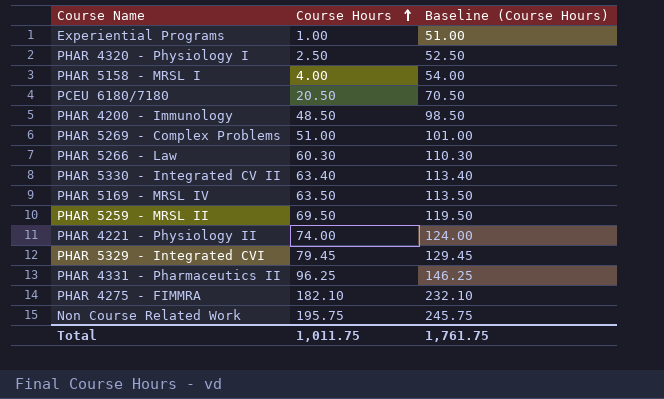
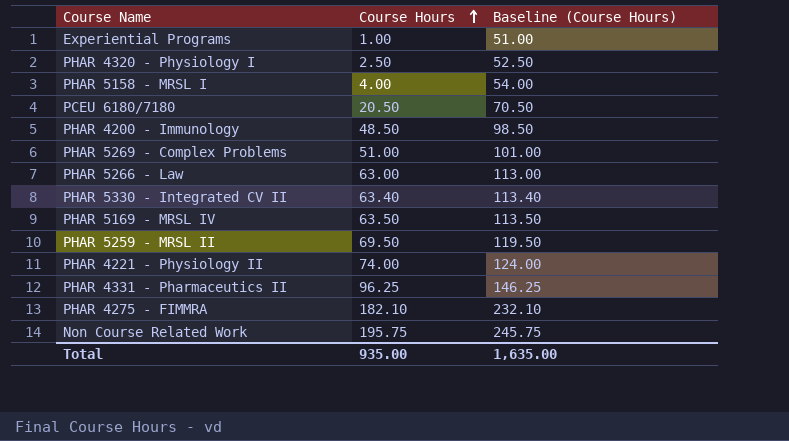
row PHAR 5329 - Integrated CVI: 79.45 | 129.45 -> none
PHAR 5266 - Law | Course Hours: 60.30 -> 63.00
PHAR 5266 - Law | Baseline (Course Hours): 110.30 -> 113.00
Total | Course Hours: 1,011.75 -> 935.00
Total | Baseline (Course Hours): 1,761.75 -> 1,635.00

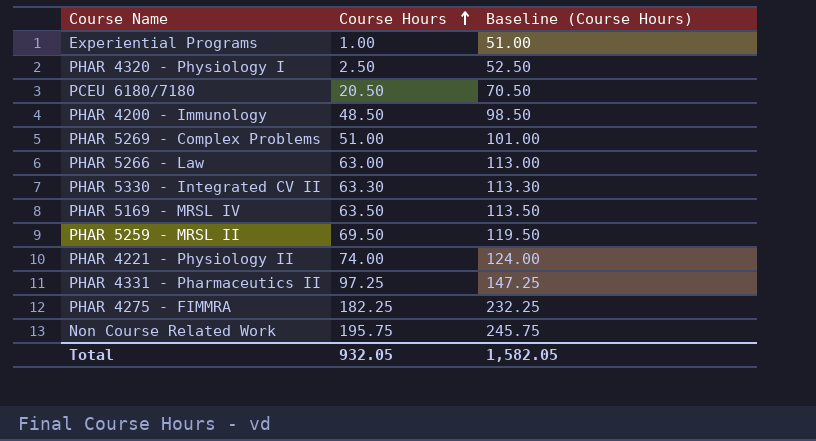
row PHAR 5158 - MRSL I: 4.00 | 54.00 -> none
PHAR 5330 - Integrated CV II | Course Hours: 63.40 -> 63.30
PHAR 5330 - Integrated CV II | Baseline (Course Hours): 113.40 -> 113.30
PHAR 4331 - Pharmaceutics II | Course Hours: 96.25 -> 97.25
PHAR 4331 - Pharmaceutics II | Baseline (Course Hours): 146.25 -> 147.25
PHAR 4275 - FIMMRA | Course Hours: 182.10 -> 182.25
PHAR 4275 - FIMMRA | Baseline (Course Hours): 232.10 -> 232.25
Total | Course Hours: 935.00 -> 932.05
Total | Baseline (Course Hours): 1,635.00 -> 1,582.05

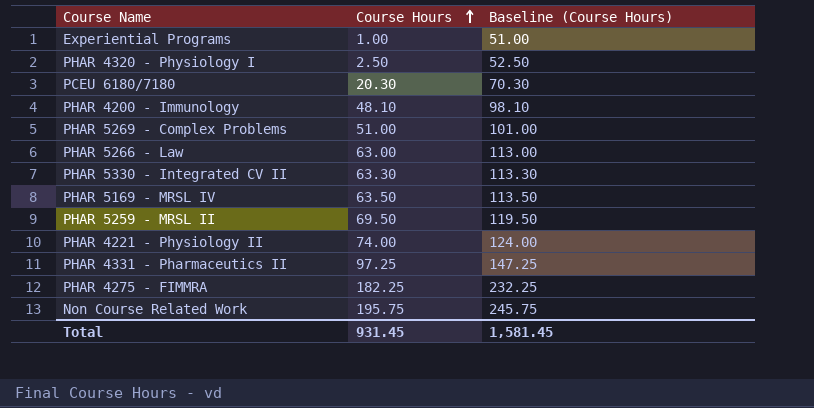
PCEU 6180/7180 | Course Hours: 20.50 -> 20.30
PCEU 6180/7180 | Baseline (Course Hours): 70.50 -> 70.30
PHAR 4200 - Immunology | Course Hours: 48.50 -> 48.10
PHAR 4200 - Immunology | Baseline (Course Hours): 98.50 -> 98.10
Total | Course Hours: 932.05 -> 931.45
Total | Baseline (Course Hours): 1,582.05 -> 1,581.45

